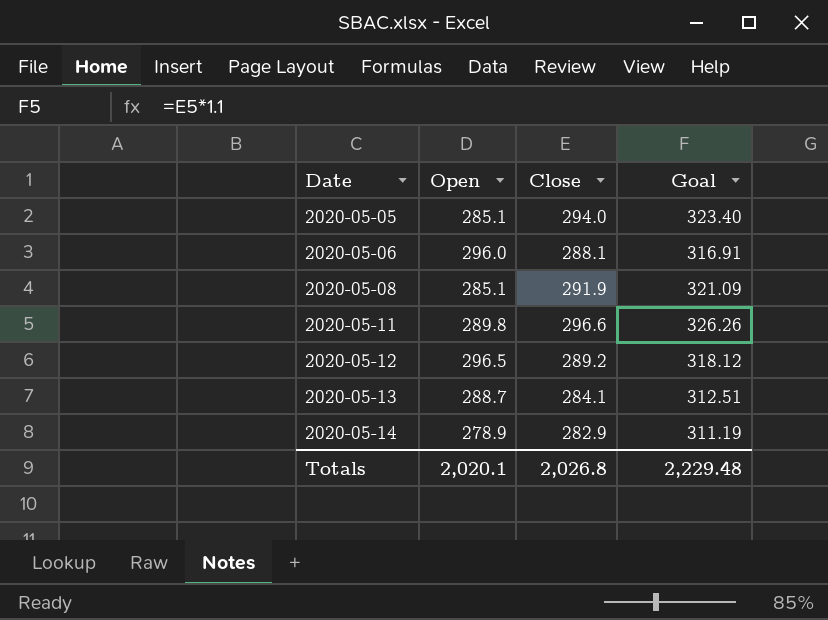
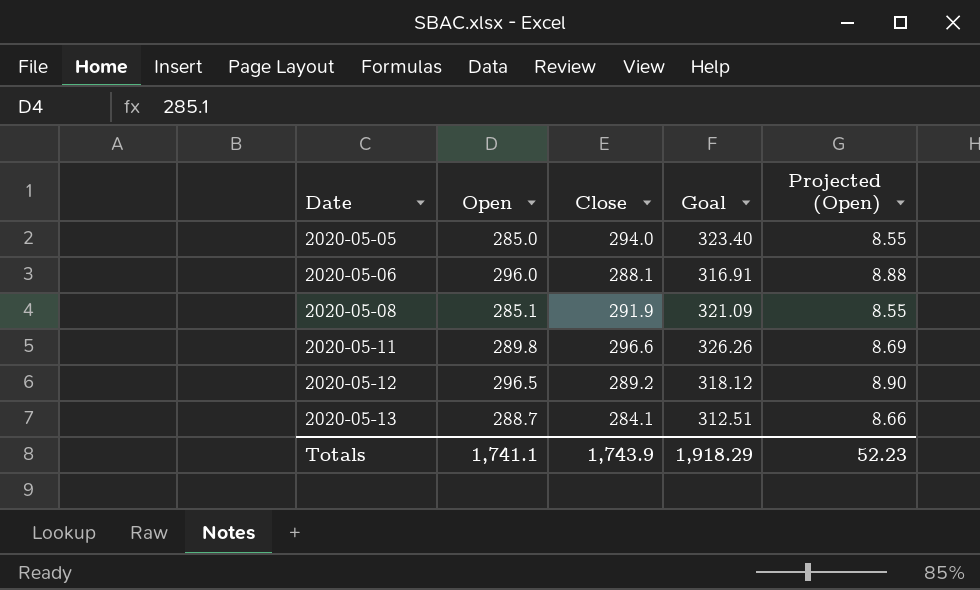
column Projected (Open) | formula: none -> [Open] * 0.03
row 2020-05-14: 278.9 | 282.9 | 311.19 -> none
2020-05-05 | Open: 285.1 -> 285.0
Totals | Open: 2,020.1 -> 1,741.1
Totals | Close: 2,026.8 -> 1,743.9
Totals | Goal: 2,229.48 -> 1,918.29

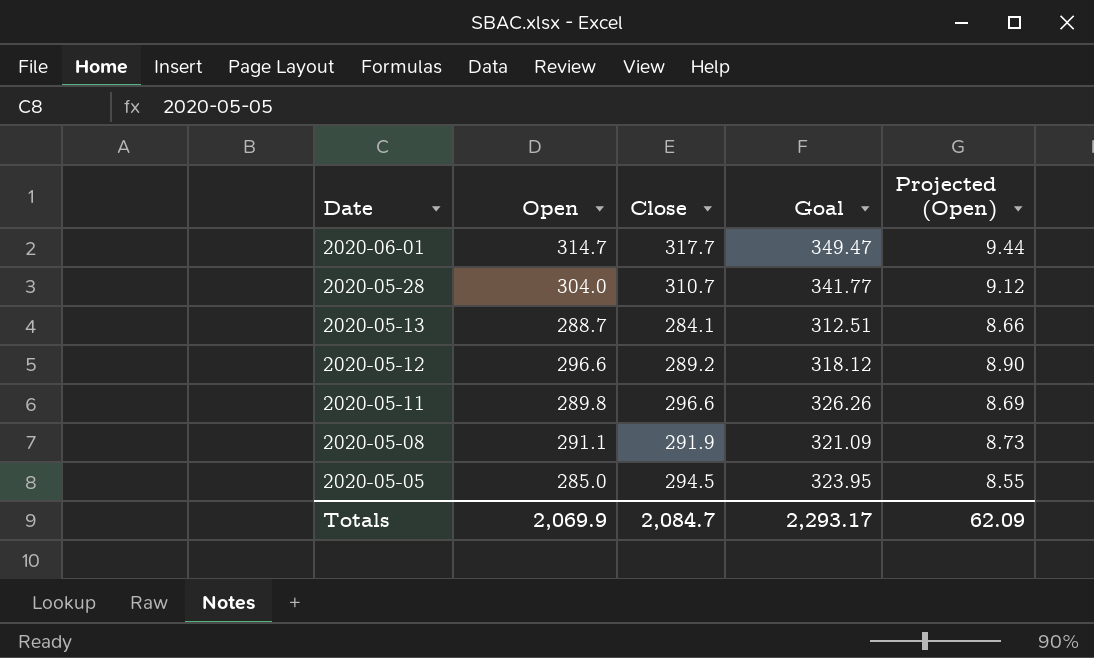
row order: Date ascending -> Date descending
row 2020-05-06: 296.0 | 288.1 | 316.91 | 8.88 -> none
row 2020-06-01: none -> 314.7 | 317.7 | 349.47 | 9.44
row 2020-05-28: none -> 304.0 | 310.7 | 341.77 | 9.12
2020-05-12 | Open: 296.5 -> 296.6
2020-05-08 | Open: 285.1 -> 291.1
2020-05-08 | Projected (Open): 8.55 -> 8.73
2020-05-05 | Close: 294.0 -> 294.5
2020-05-05 | Goal: 323.40 -> 323.95
Totals | Open: 1,741.1 -> 2,069.9
Totals | Close: 1,743.9 -> 2,084.7
Totals | Goal: 1,918.29 -> 2,293.17
Totals | Projected (Open): 52.23 -> 62.09

